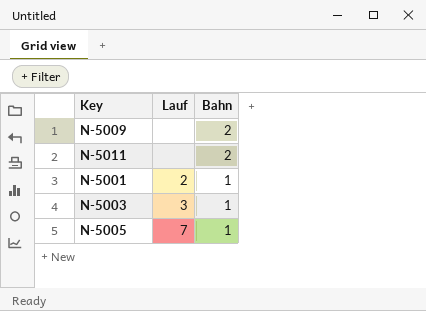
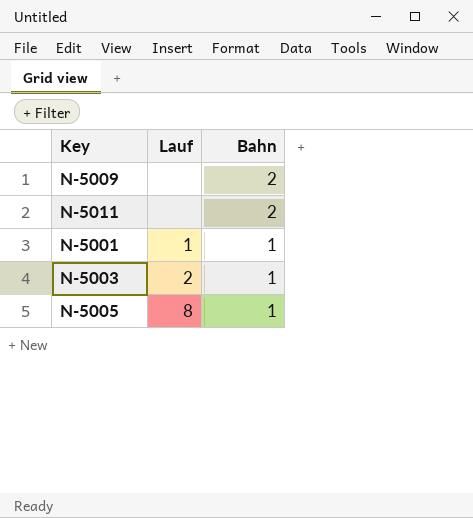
N-5001 | Lauf: 2 -> 1
N-5003 | Lauf: 3 -> 2
N-5005 | Lauf: 7 -> 8

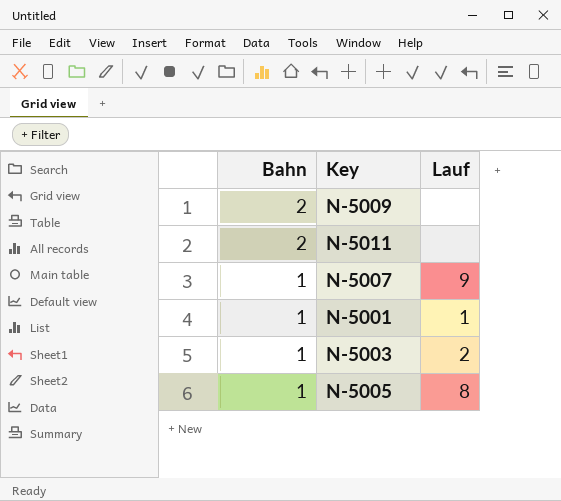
column Bahn | position: 3 -> 1
row N-5007: none -> 1 | 9

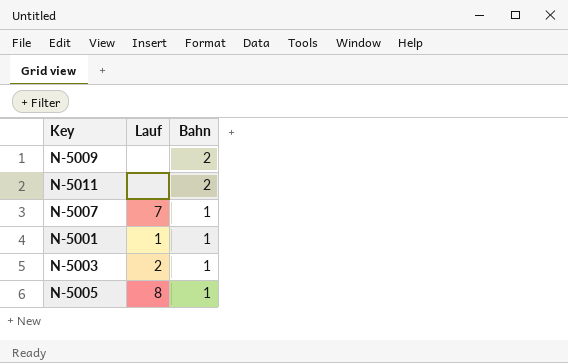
column Bahn | position: 1 -> 3
N-5007 | Lauf: 9 -> 7

